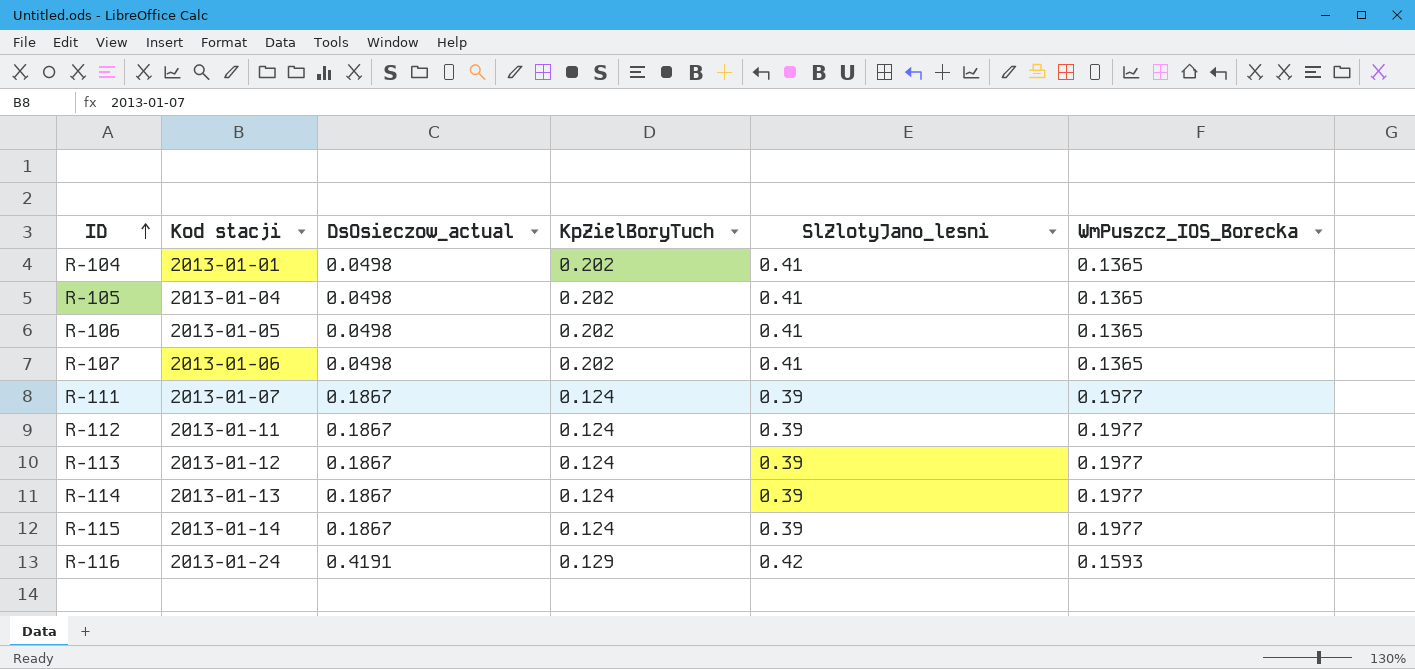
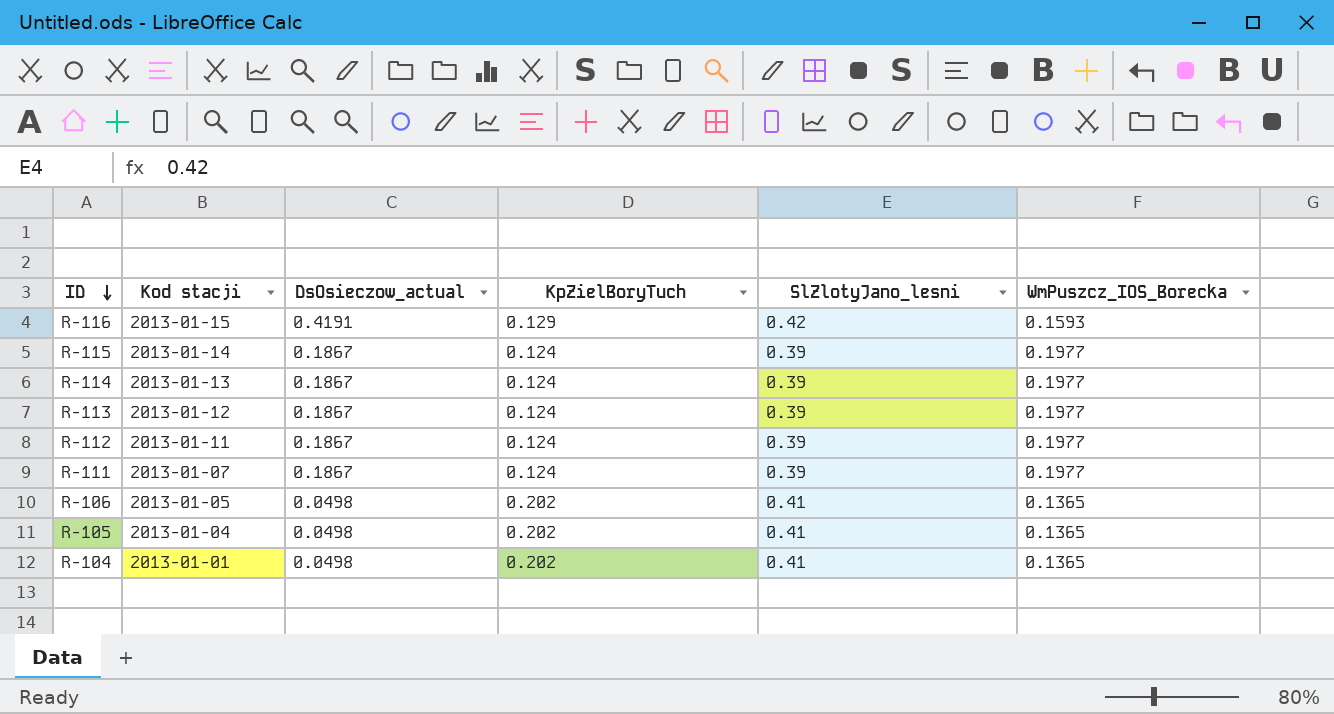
row order: ID ascending -> ID descending
row R-107: 2013-01-06 | 0.0498 | 0.202 | 0.41 | 0.1365 -> none
R-116 | Kod stacji: 2013-01-24 -> 2013-01-15

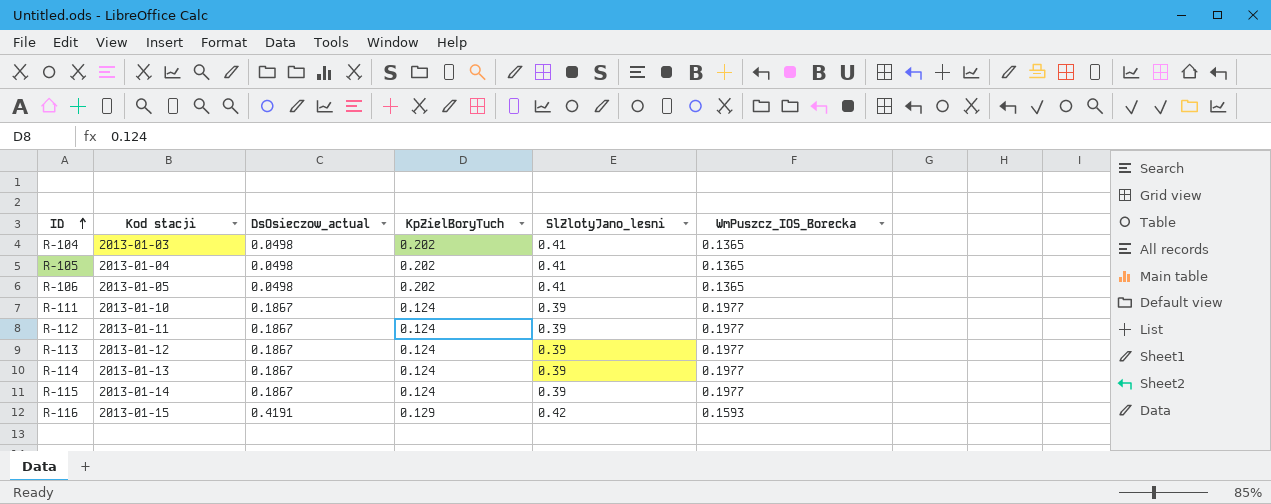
row order: ID descending -> ID ascending
R-104 | Kod stacji: 2013-01-01 -> 2013-01-03
R-111 | Kod stacji: 2013-01-07 -> 2013-01-10

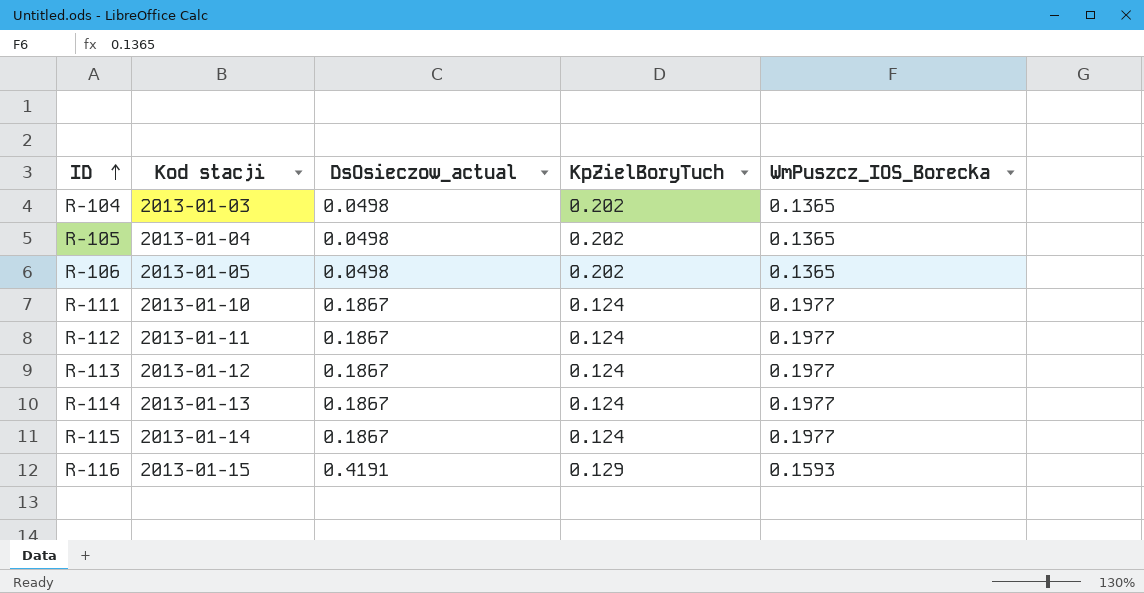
column SlZlotyJano_lesni | position: 5 -> none

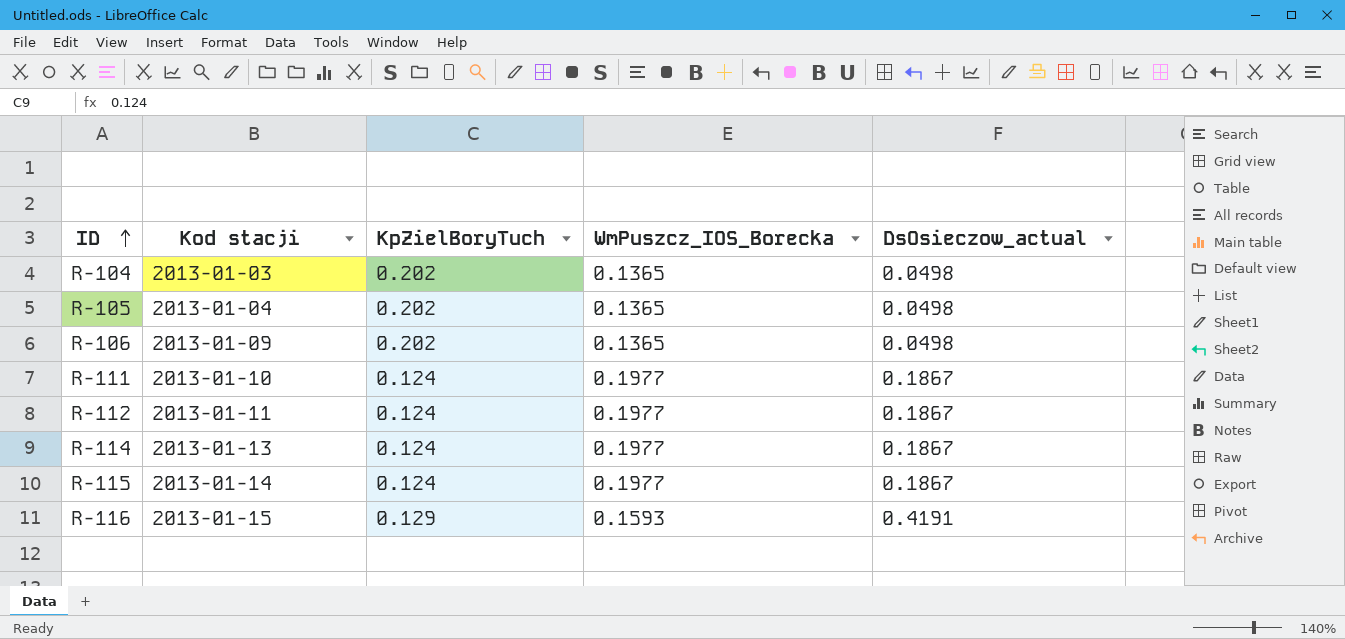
column DsOsieczow_actual | position: 3 -> 5
row R-113: 2013-01-12 | 0.1867 | 0.124 | 0.1977 -> none
R-106 | Kod stacji: 2013-01-05 -> 2013-01-09

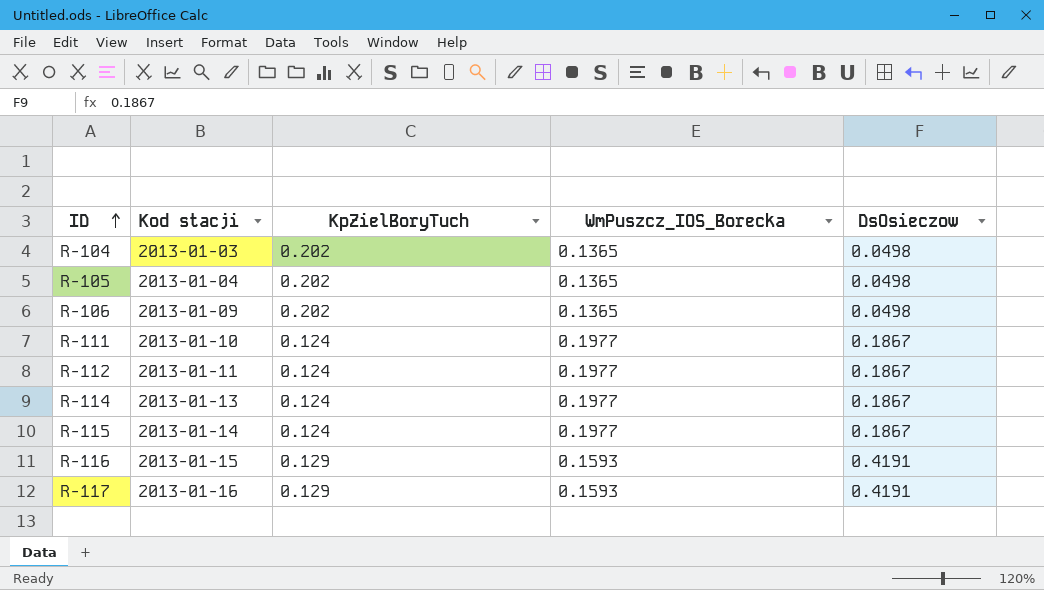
column name: DsOsieczow_actual -> DsOsieczow
row R-117: none -> 2013-01-16 | 0.129 | 0.1593 | 0.4191

